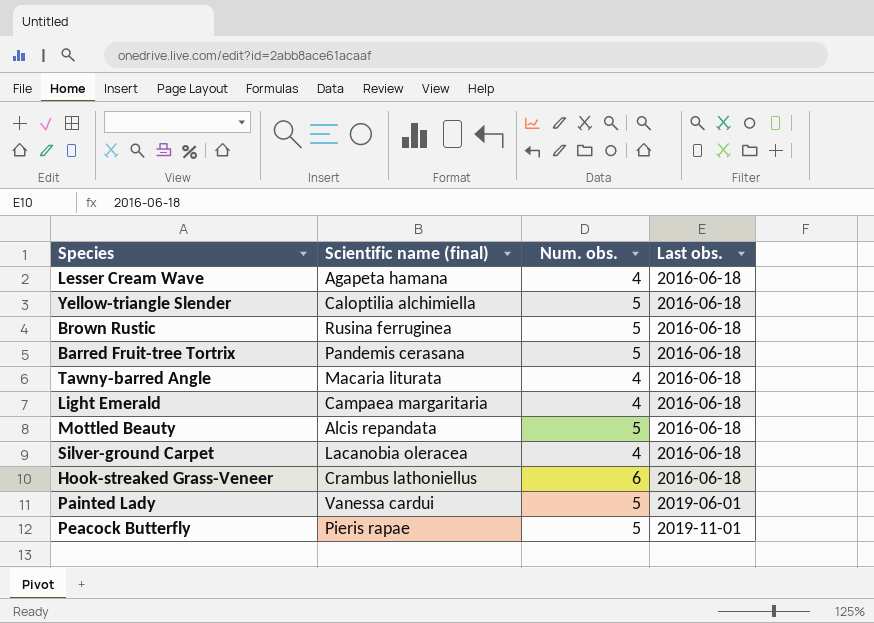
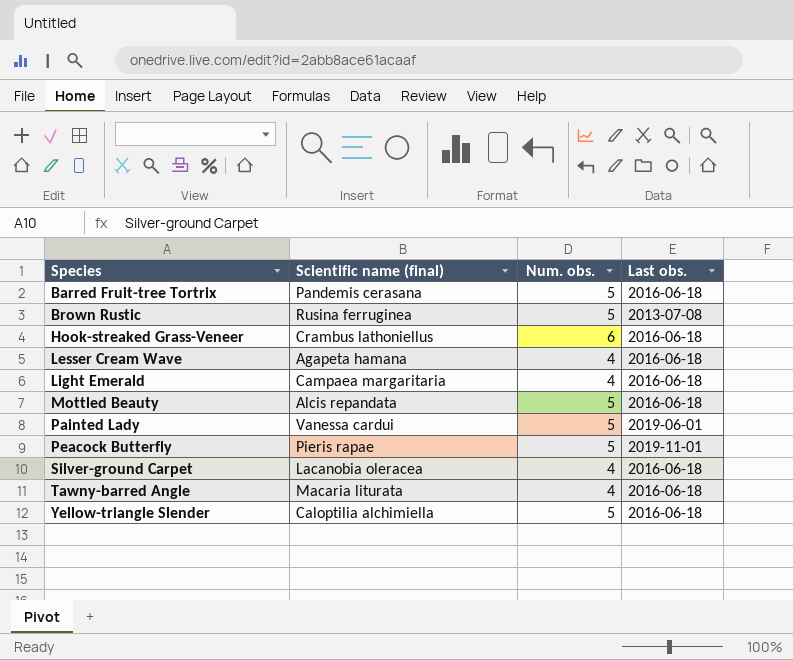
row order: Last obs. ascending -> Species ascending
Brown Rustic | Last obs.: 2016-06-18 -> 2013-07-08

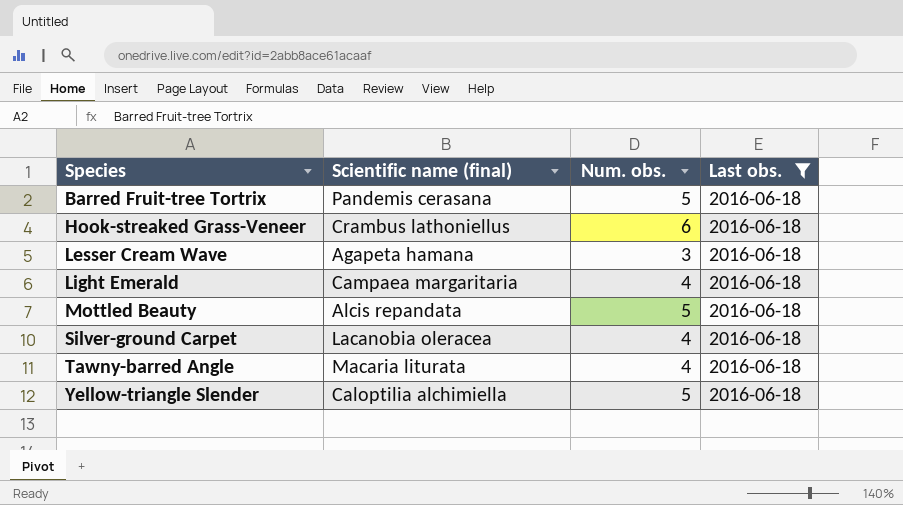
filter: none -> Last obs. = 2016-06-18
Lesser Cream Wave | Num. obs.: 4 -> 3

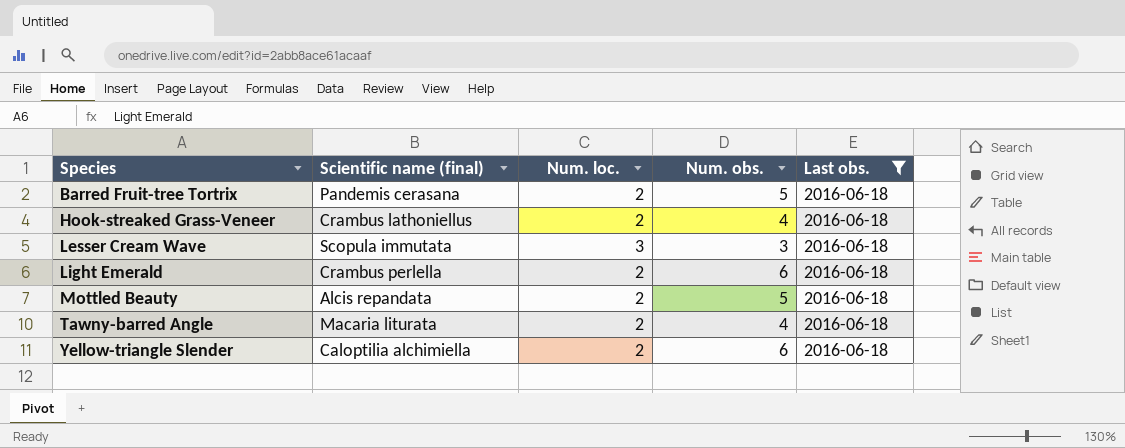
column Num. loc. | position: none -> 3
row Silver-ground Carpet: Lacanobia oleracea | 4 | 2016-06-18 -> none
Hook-streaked Grass-Veneer | Num. obs.: 6 -> 4
Lesser Cream Wave | Scientific name (final): Agapeta hamana -> Scopula immutata
Light Emerald | Scientific name (final): Campaea margaritaria -> Crambus perlella
Light Emerald | Num. obs.: 4 -> 6
Yellow-triangle Slender | Num. obs.: 5 -> 6

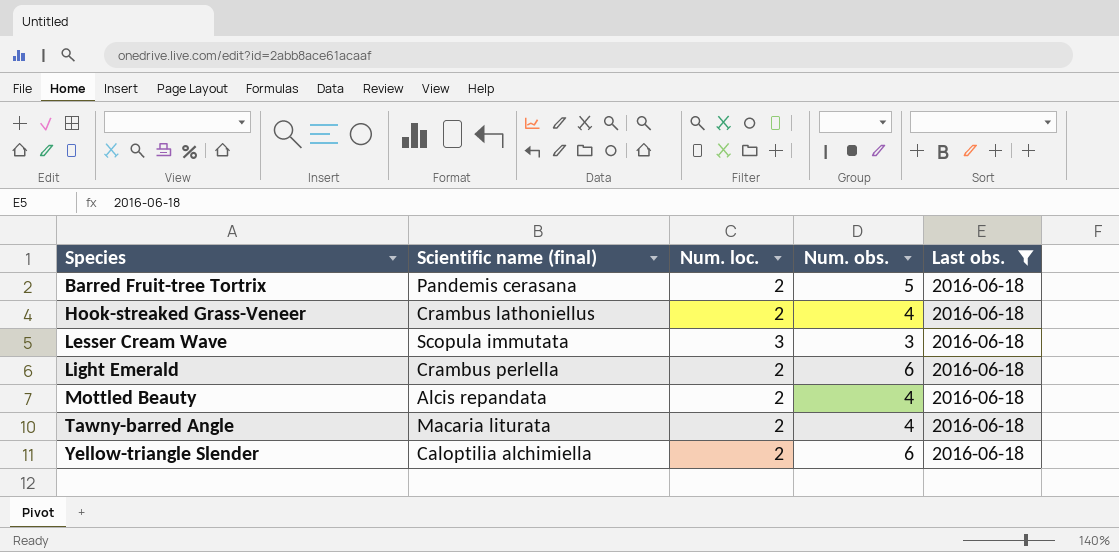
Mottled Beauty | Num. obs.: 5 -> 4

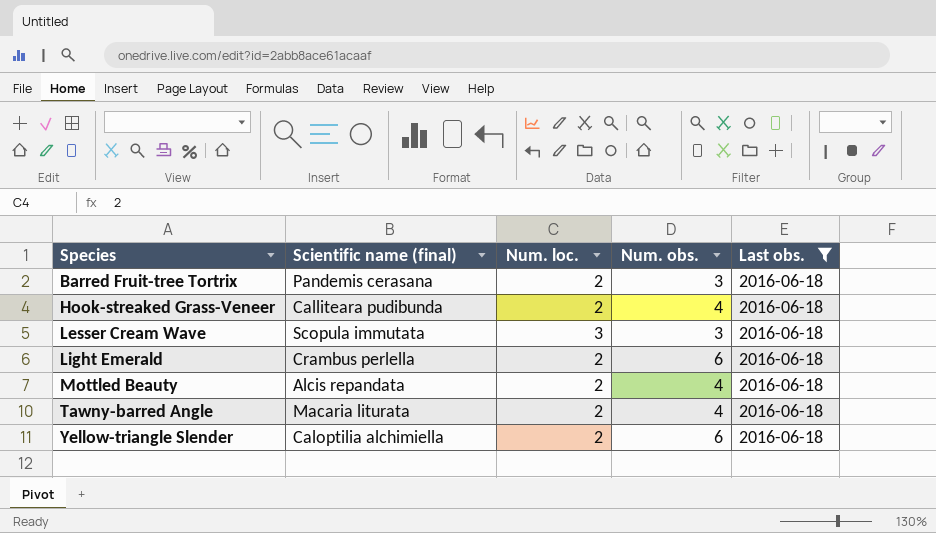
Barred Fruit-tree Tortrix | Num. obs.: 5 -> 3
Hook-streaked Grass-Veneer | Scientific name (final): Crambus lathoniellus -> Calliteara pudibunda

